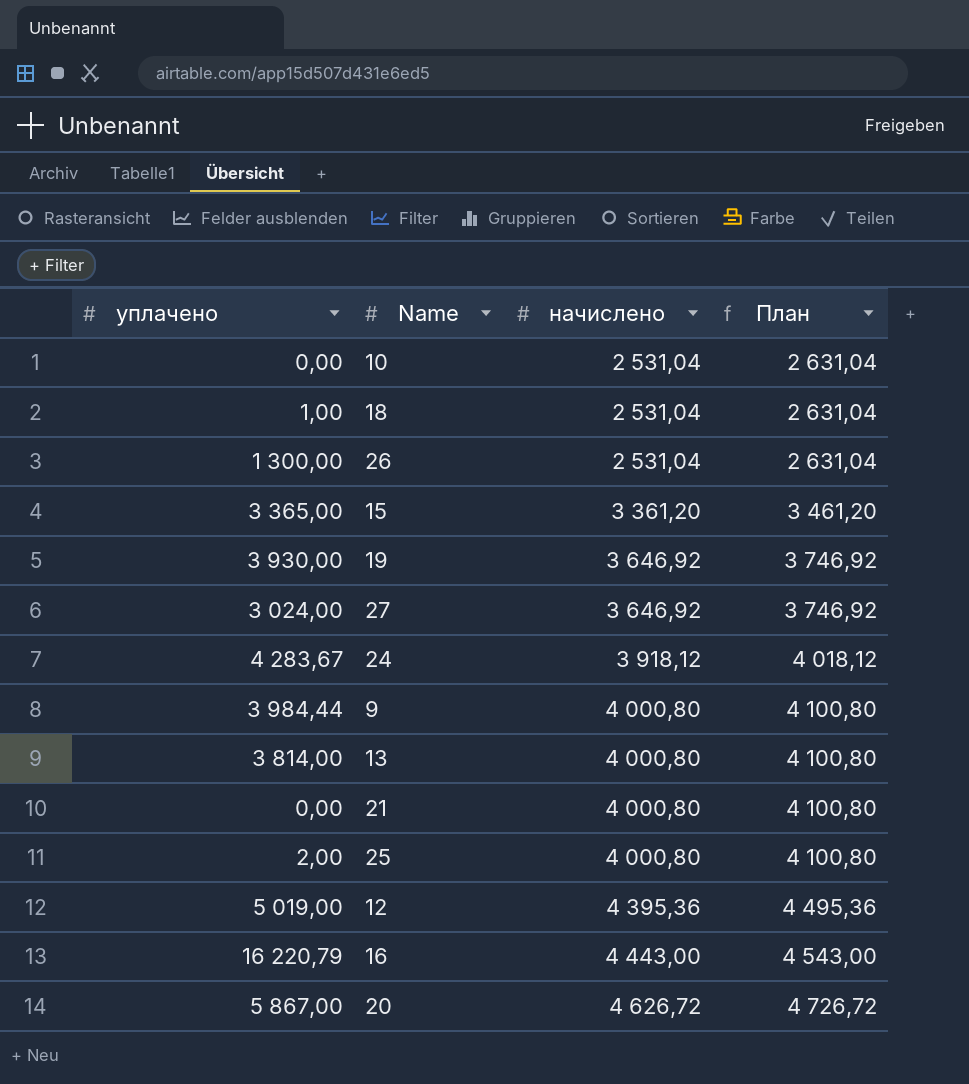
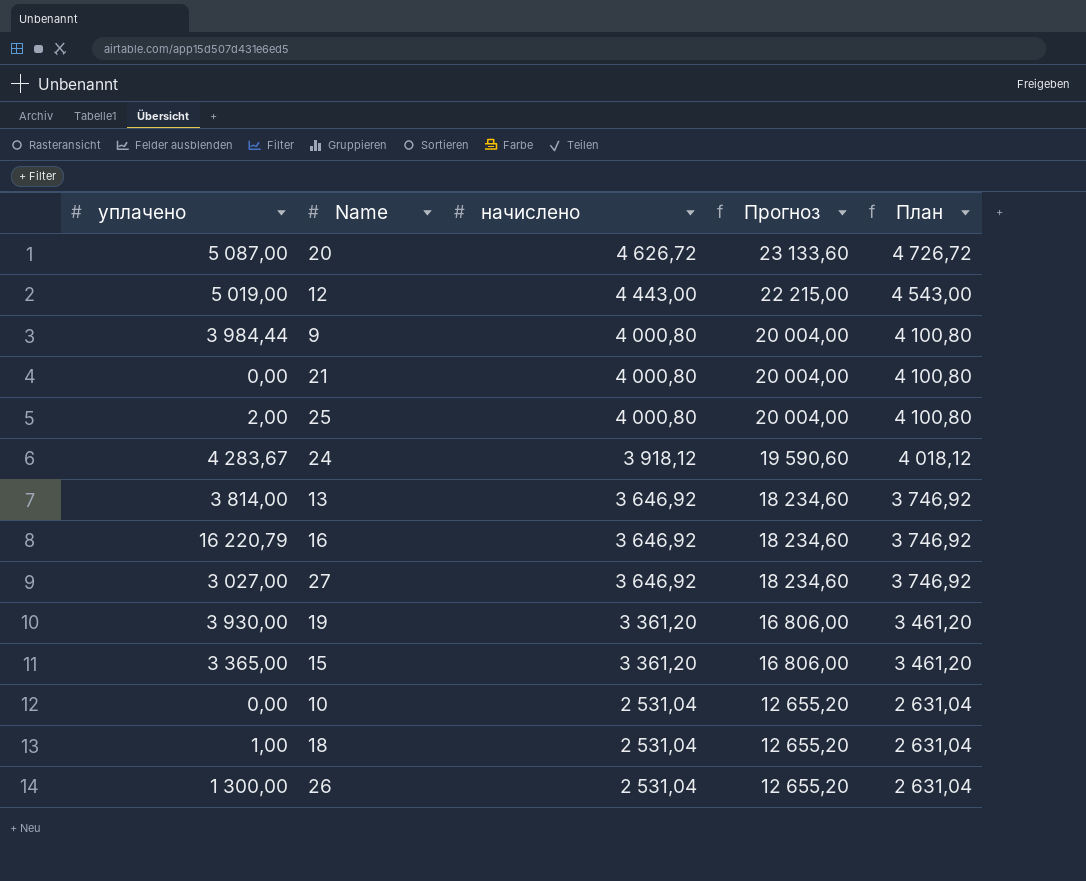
row order: начислено ascending -> начислено descending
column Прогноз | formula: none -> [начислено] * 5
20 | уплачено: 5 867,00 -> 5 087,00
12 | начислено: 4 395,36 -> 4 443,00
12 | План: 4 495,36 -> 4 543,00
13 | начислено: 4 000,80 -> 3 646,92
13 | План: 4 100,80 -> 3 746,92
16 | начислено: 4 443,00 -> 3 646,92
16 | План: 4 543,00 -> 3 746,92
27 | уплачено: 3 024,00 -> 3 027,00
19 | начислено: 3 646,92 -> 3 361,20
19 | План: 3 746,92 -> 3 461,20

